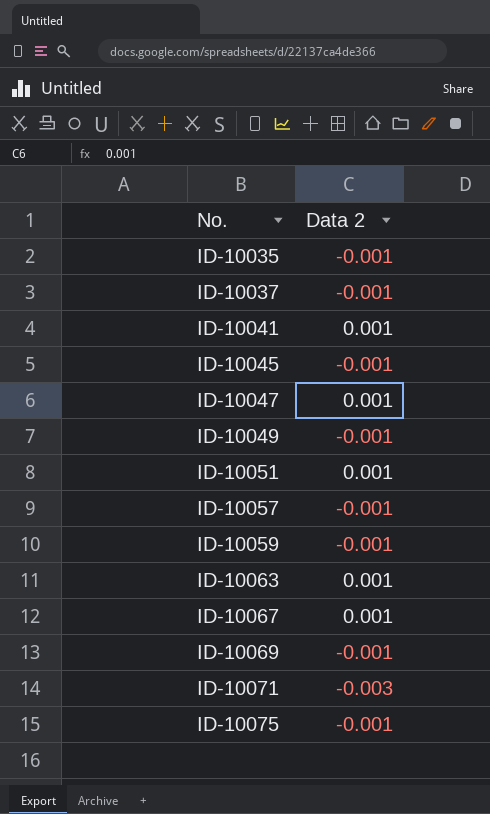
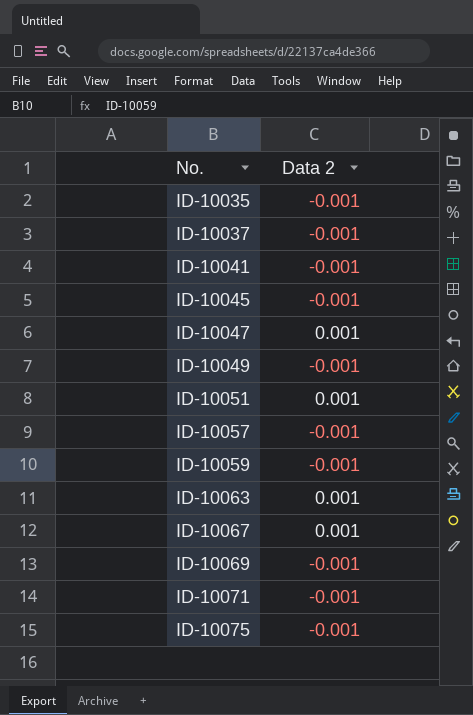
ID-10041 | Data 2: 0.001 -> -0.001
ID-10071 | Data 2: -0.003 -> -0.001

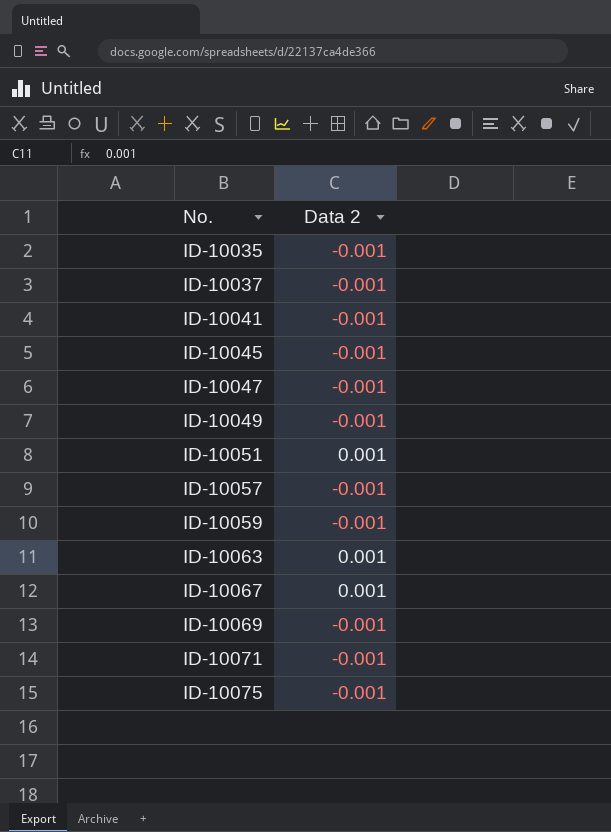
ID-10047 | Data 2: 0.001 -> -0.001

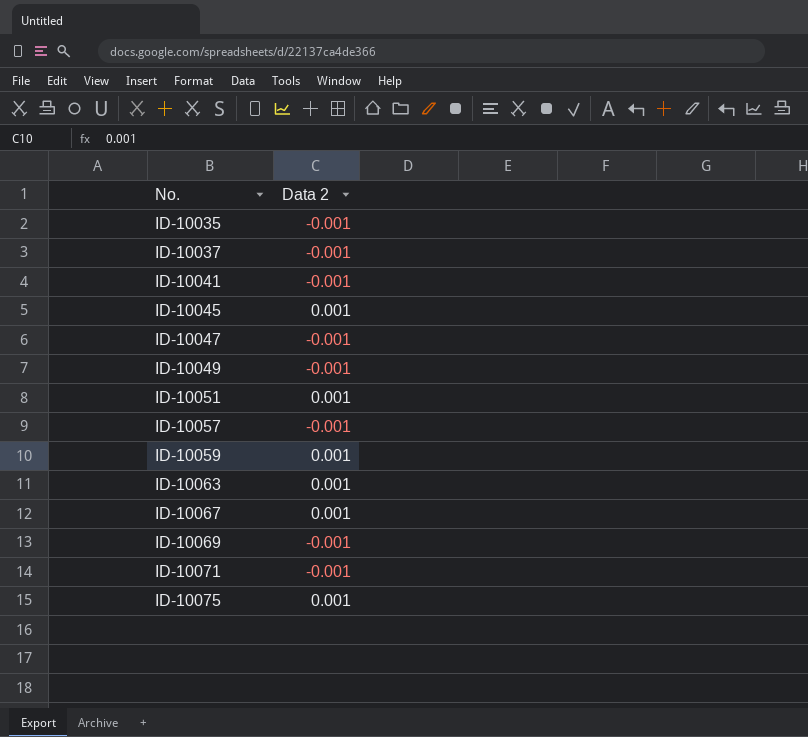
ID-10045 | Data 2: -0.001 -> 0.001
ID-10059 | Data 2: -0.001 -> 0.001
ID-10075 | Data 2: -0.001 -> 0.001

